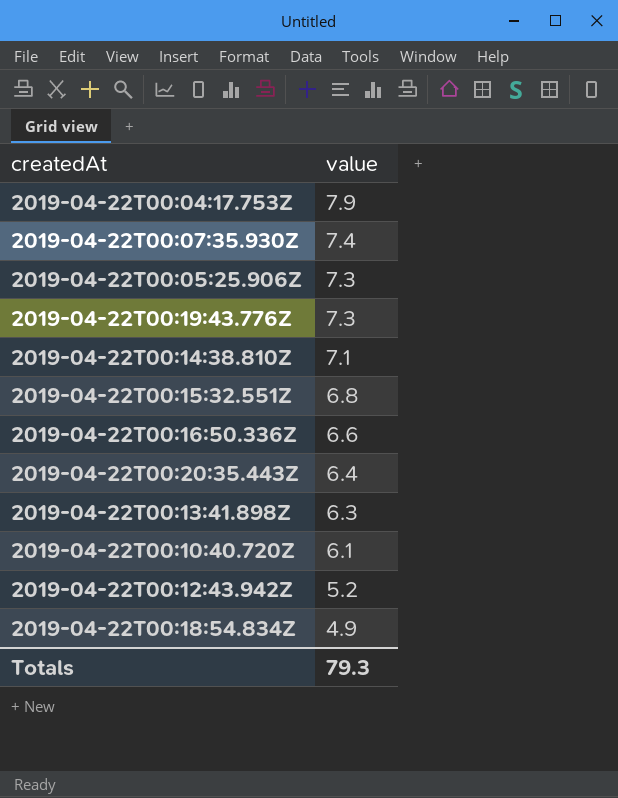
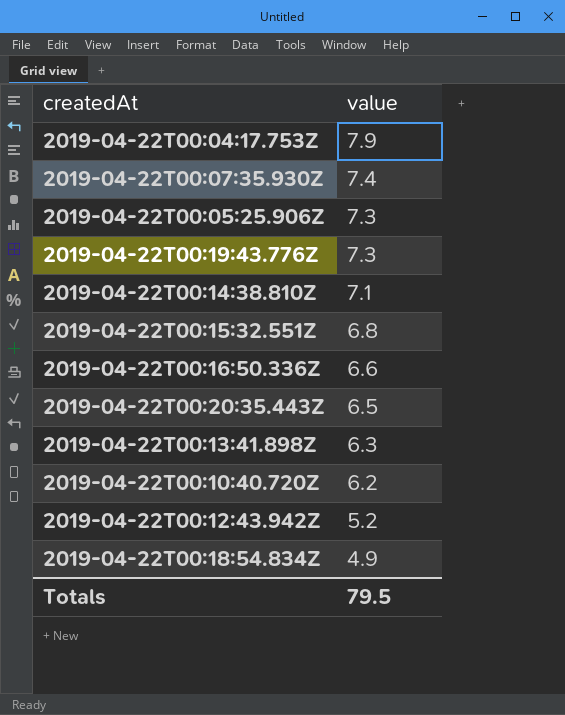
2019-04-22T00:20:35.443Z | value: 6.4 -> 6.5
2019-04-22T00:10:40.720Z | value: 6.1 -> 6.2
Totals | value: 79.3 -> 79.5

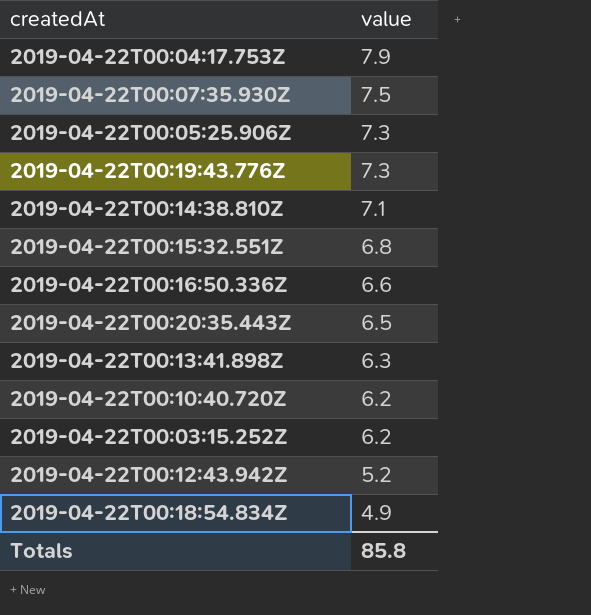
2019-04-22T00:07:35.930Z | value: 7.4 -> 7.5
row 2019-04-22T00:03:15.252Z: none -> 6.2
Totals | value: 79.5 -> 85.8

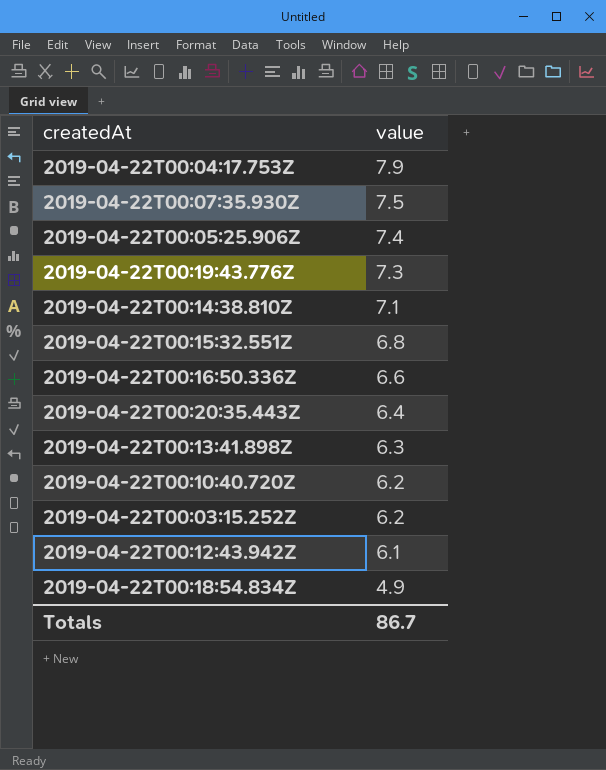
2019-04-22T00:05:25.906Z | value: 7.3 -> 7.4
2019-04-22T00:20:35.443Z | value: 6.5 -> 6.4
2019-04-22T00:12:43.942Z | value: 5.2 -> 6.1
Totals | value: 85.8 -> 86.7

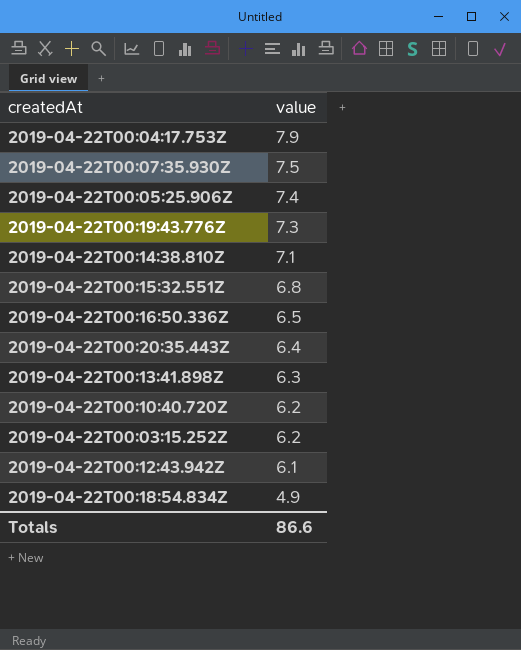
2019-04-22T00:16:50.336Z | value: 6.6 -> 6.5
Totals | value: 86.7 -> 86.6

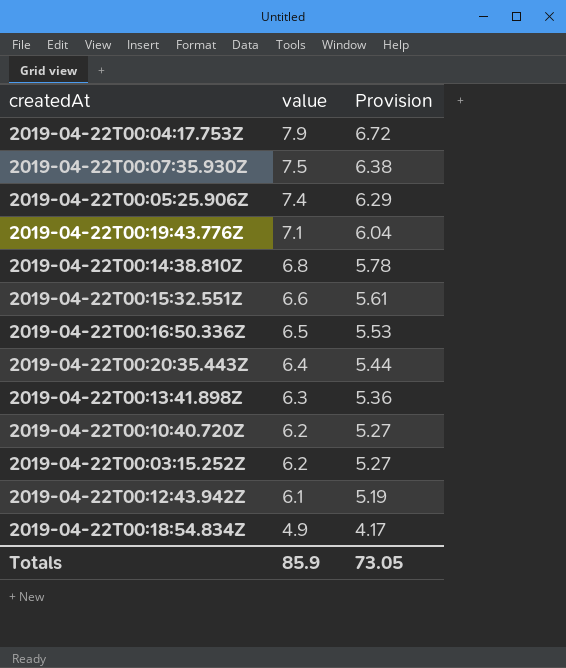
column Provision | formula: none -> [value] * 0.85
2019-04-22T00:19:43.776Z | value: 7.3 -> 7.1
2019-04-22T00:14:38.810Z | value: 7.1 -> 6.8
2019-04-22T00:15:32.551Z | value: 6.8 -> 6.6
Totals | value: 86.6 -> 85.9

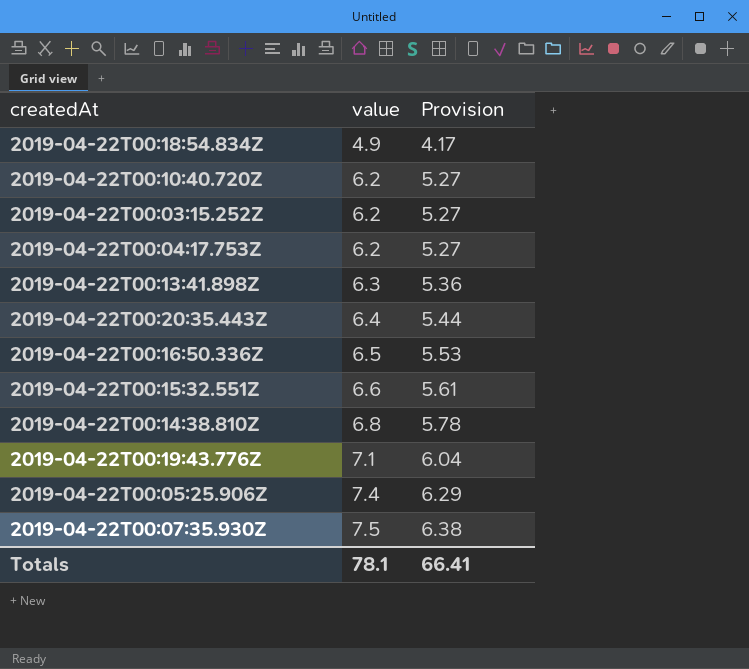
row order: value descending -> value ascending
row 2019-04-22T00:12:43.942Z: 6.1 | 5.19 -> none
2019-04-22T00:04:17.753Z | value: 7.9 -> 6.2
2019-04-22T00:04:17.753Z | Provision: 6.72 -> 5.27
Totals | value: 85.9 -> 78.1
Totals | Provision: 73.05 -> 66.41

